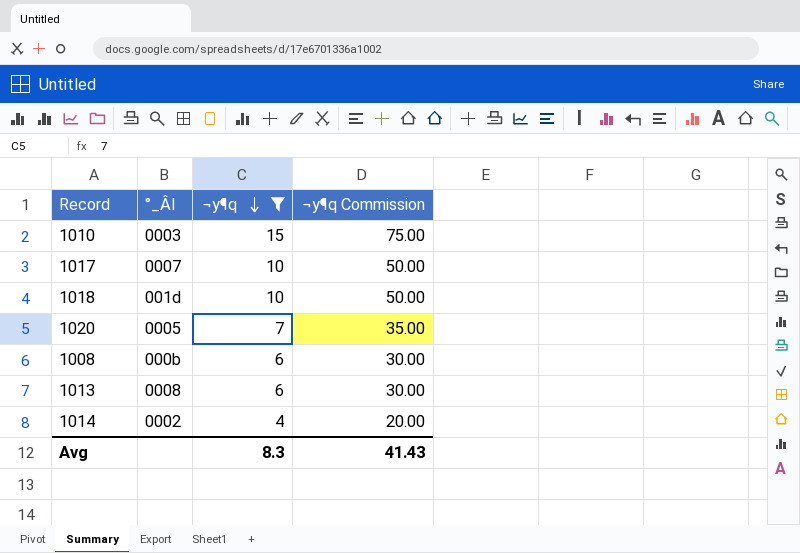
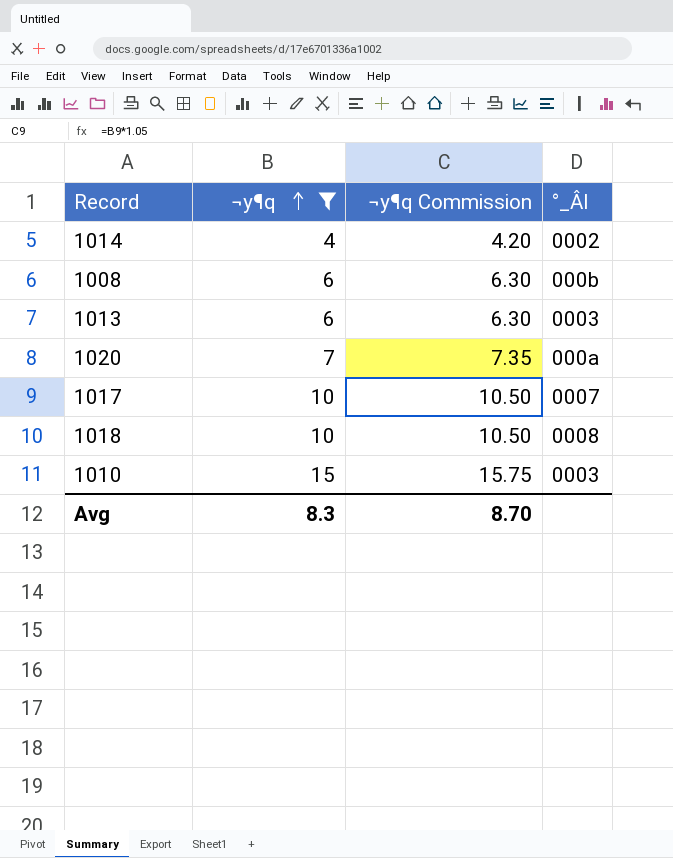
row order: ¬y¶q descending -> ¬y¶q ascending
column ¬y¶q Commission | formula: [¬y¶q] * 5 -> [¬y¶q] * 1.05
column °_ÂI | position: 2 -> 4
1013 | °_ÂI: 0008 -> 0003
1020 | °_ÂI: 0005 -> 000a
1018 | °_ÂI: 001d -> 0008
Avg | ¬y¶q Commission: 41.43 -> 8.70

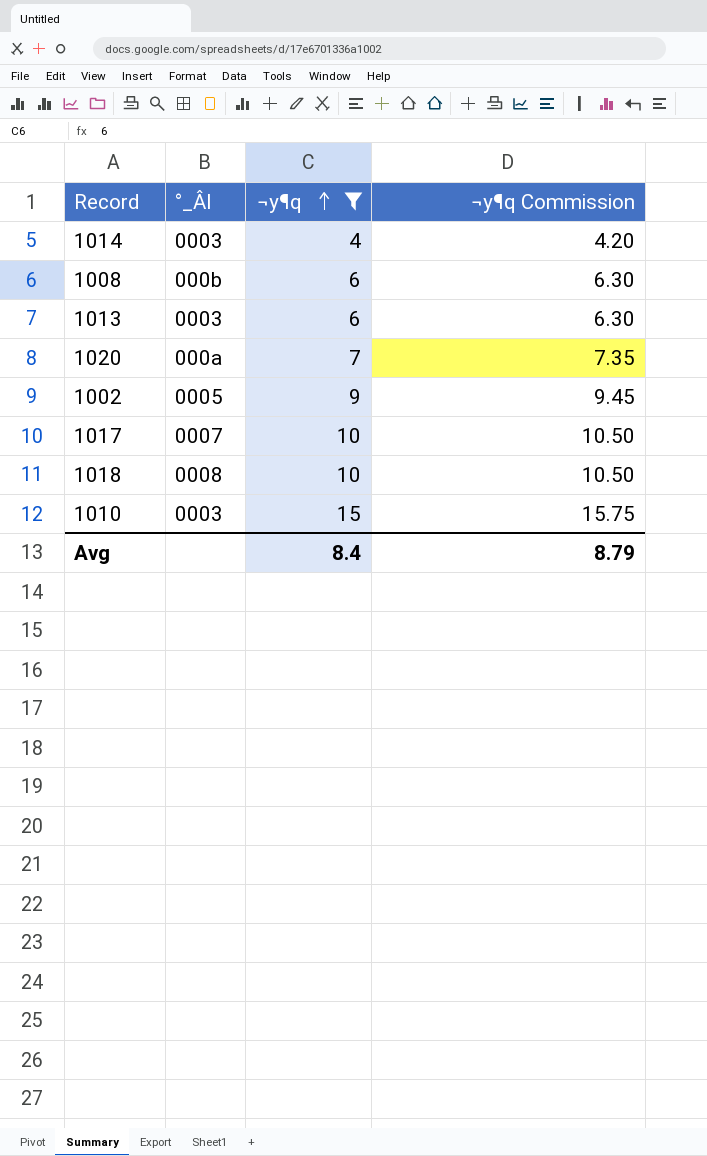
column °_ÂI | position: 4 -> 2
1014 | °_ÂI: 0002 -> 0003
row 1002: none -> 0005 | 9 | 9.45
Avg | ¬y¶q: 8.3 -> 8.4
Avg | ¬y¶q Commission: 8.70 -> 8.79

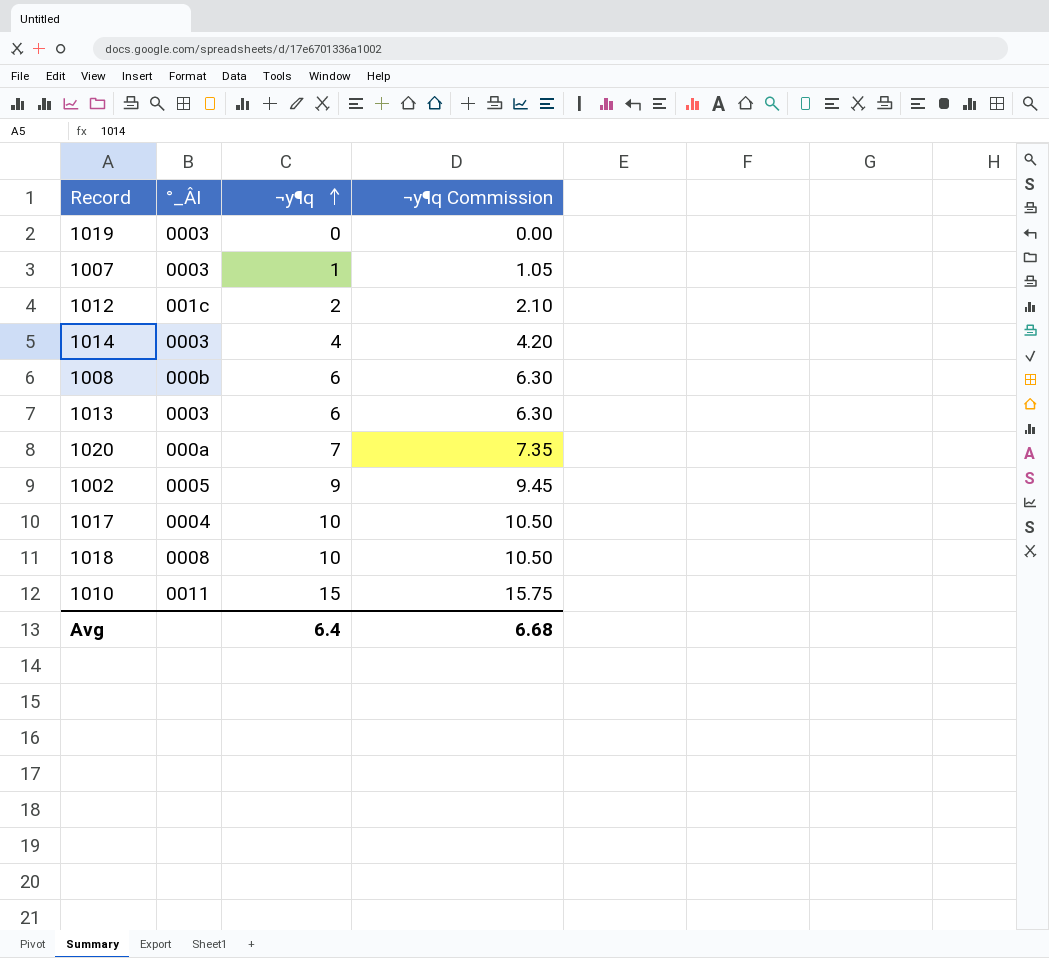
filter: ¬y¶q >= 4 -> none
1017 | °_ÂI: 0007 -> 0004
1010 | °_ÂI: 0003 -> 0011
Avg | ¬y¶q: 8.4 -> 6.4
Avg | ¬y¶q Commission: 8.79 -> 6.68

